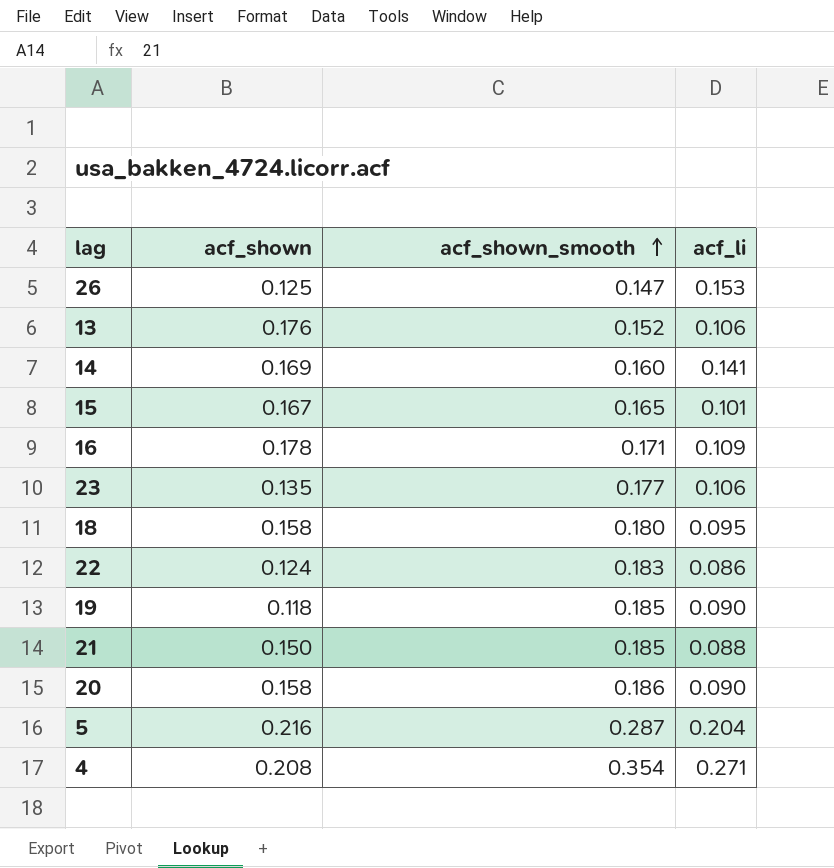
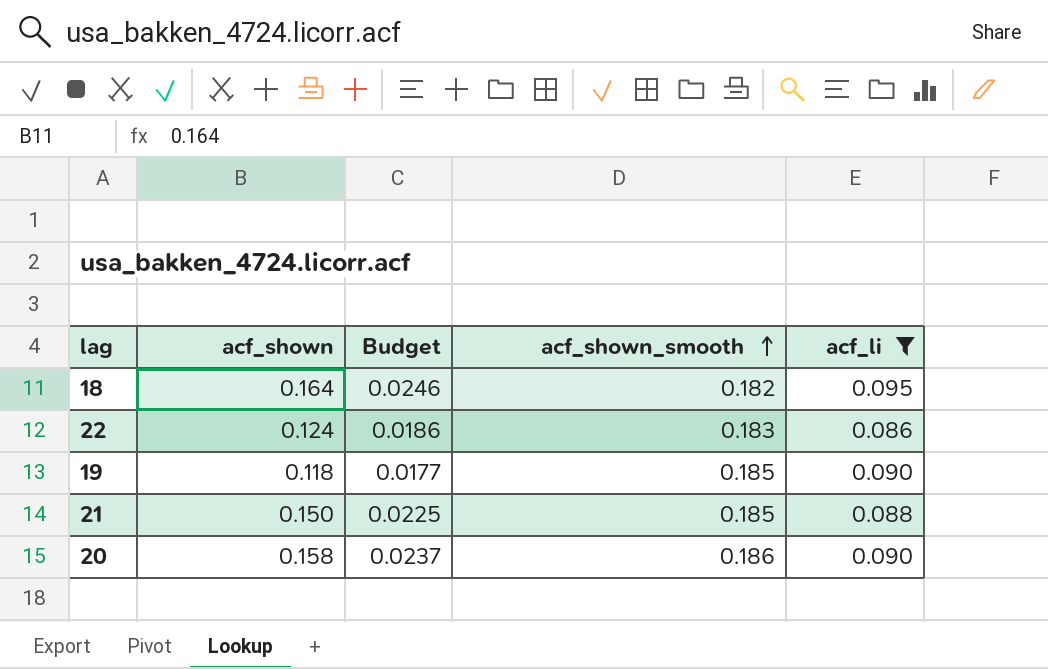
filter: none -> acf_li <= 0.095
column Budget | formula: none -> [acf_shown] * 0.15
18 | acf_shown: 0.158 -> 0.164
18 | acf_shown_smooth: 0.180 -> 0.182

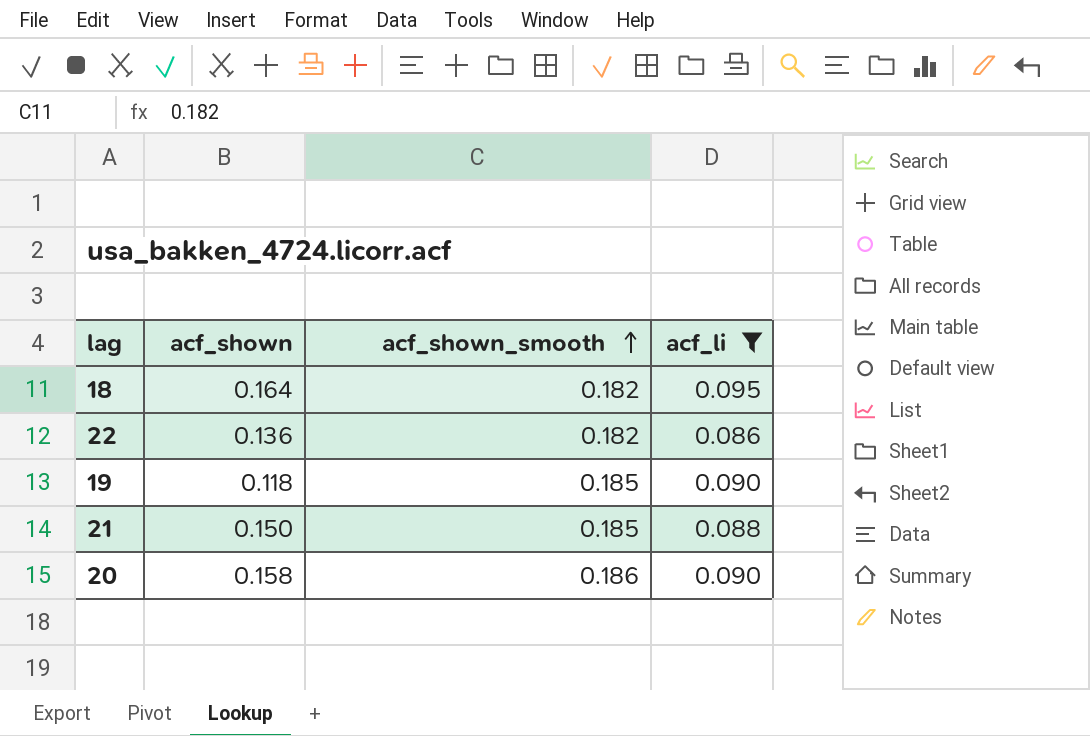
column Budget | formula: [acf_shown] * 0.15 -> none
22 | acf_shown: 0.124 -> 0.136
22 | acf_shown_smooth: 0.183 -> 0.182

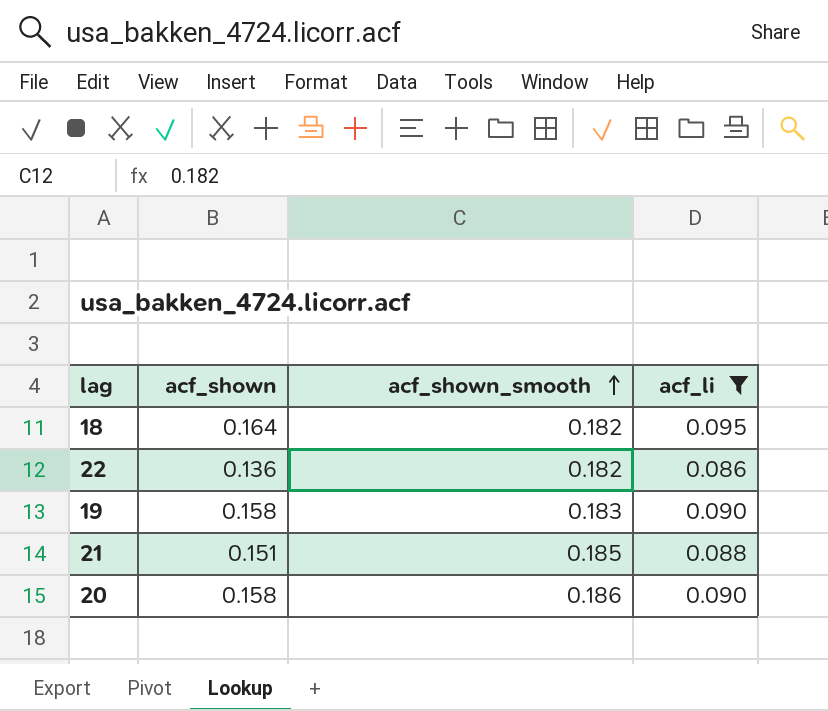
19 | acf_shown: 0.118 -> 0.158
19 | acf_shown_smooth: 0.185 -> 0.183
21 | acf_shown: 0.150 -> 0.151

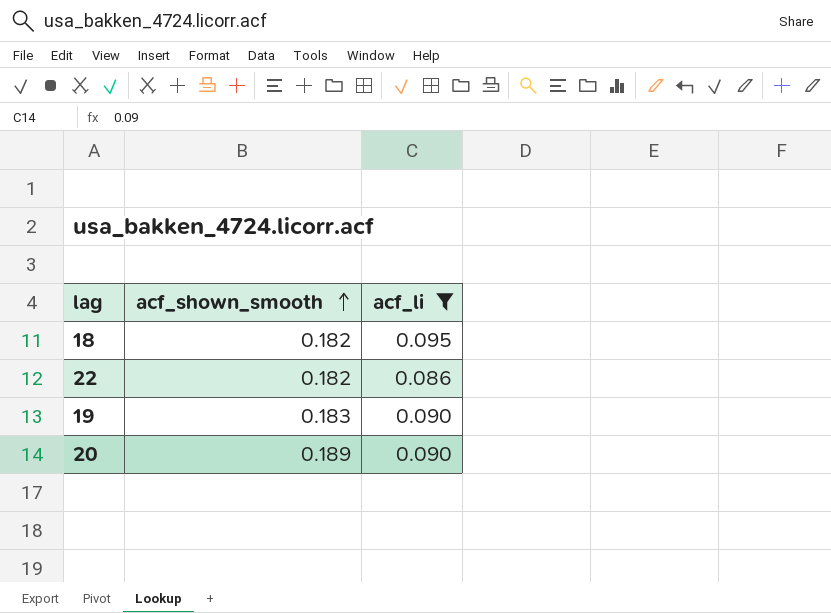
column acf_shown | position: 2 -> none
row 21: 0.151 | 0.185 | 0.088 -> none
20 | acf_shown_smooth: 0.186 -> 0.189

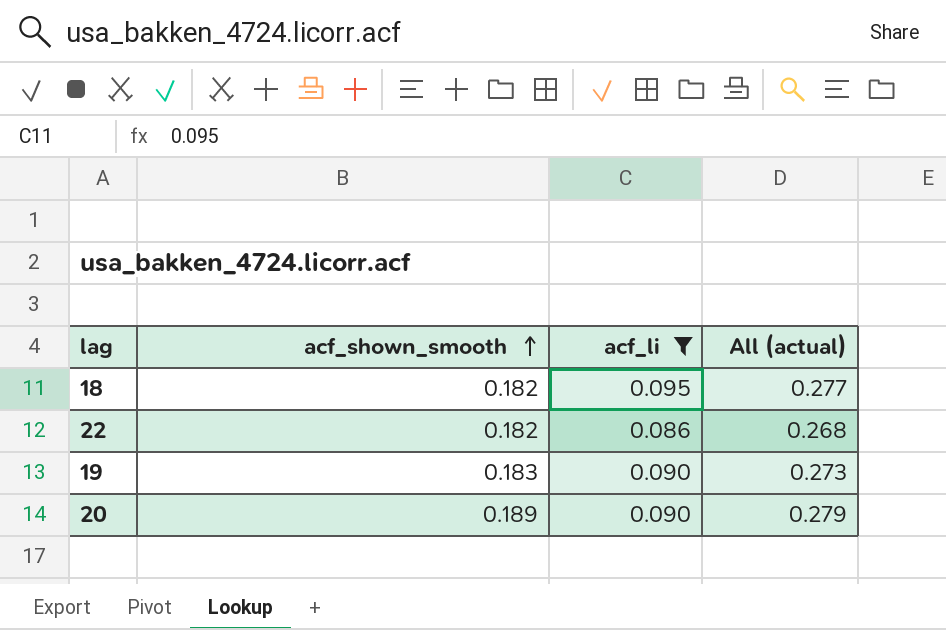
column All (actual) | formula: none -> [acf_shown_smooth] + [acf_li]

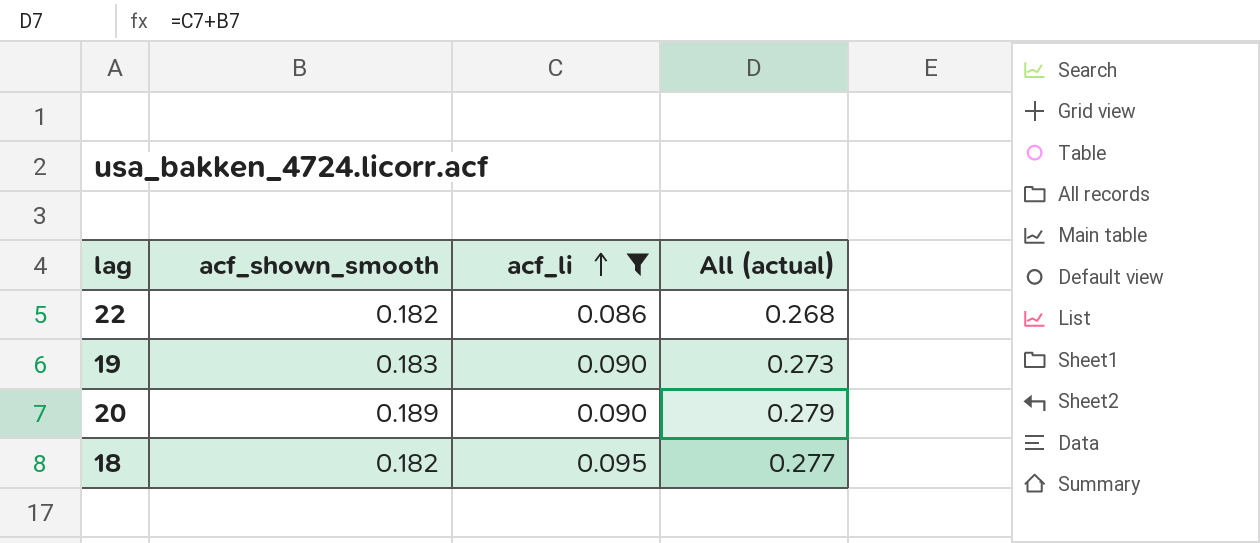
row order: acf_shown_smooth ascending -> acf_li ascending

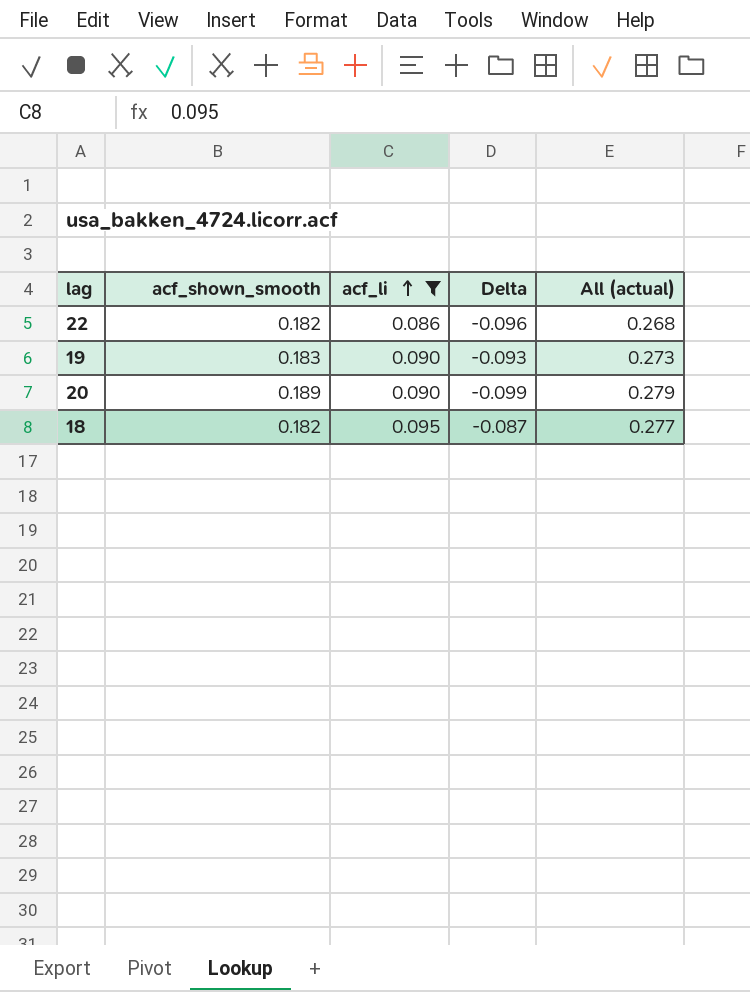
column Delta | formula: none -> [acf_li] - [acf_shown_smooth]

